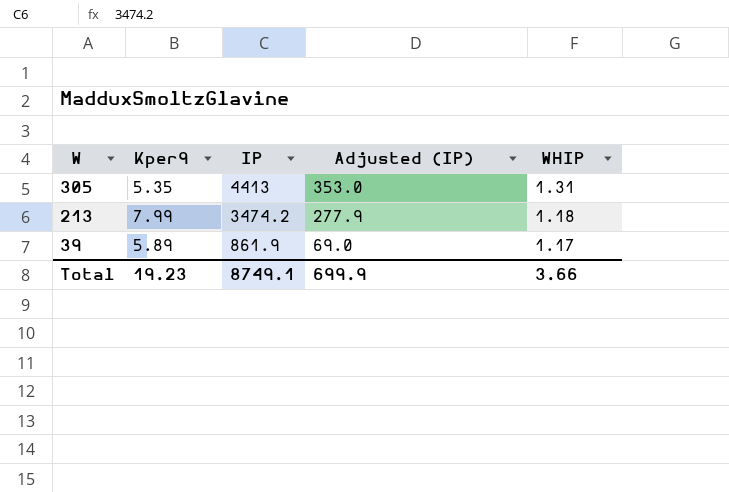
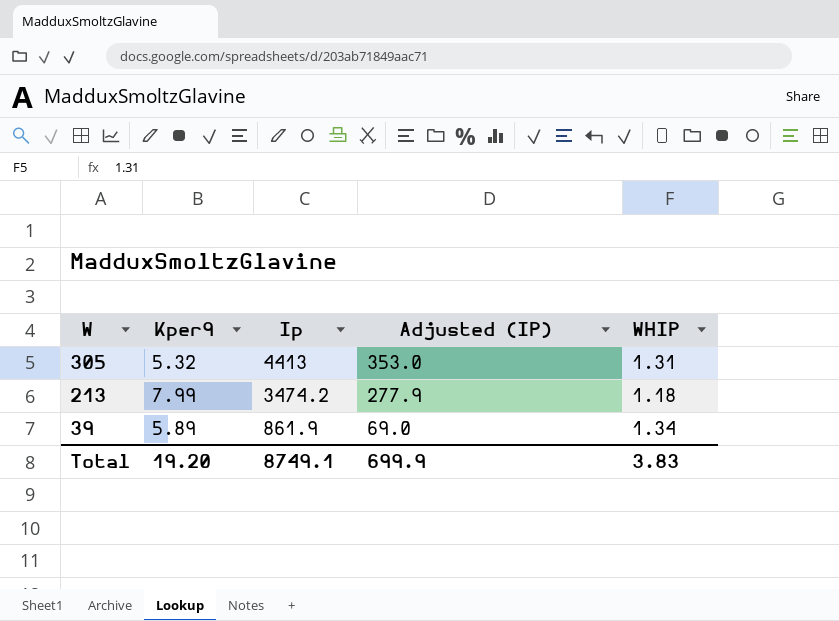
column name: IP -> Ip
305 | Kper9: 5.35 -> 5.32
39 | WHIP: 1.17 -> 1.34
Total | Kper9: 19.23 -> 19.20
Total | WHIP: 3.66 -> 3.83

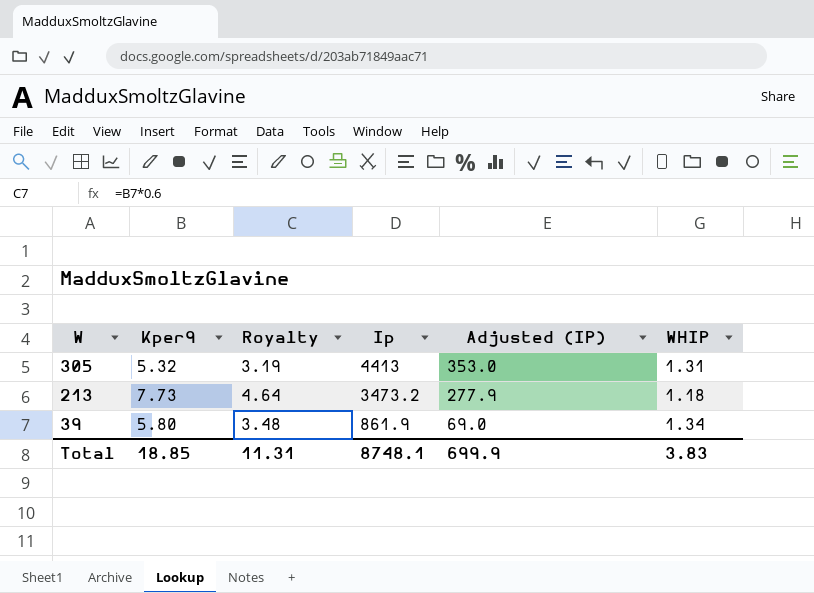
column Royalty | formula: none -> [Kper9] * 0.6
213 | Kper9: 7.99 -> 7.73
213 | Ip: 3474.2 -> 3473.2
39 | Kper9: 5.89 -> 5.80
Total | Kper9: 19.20 -> 18.85
Total | Ip: 8749.1 -> 8748.1

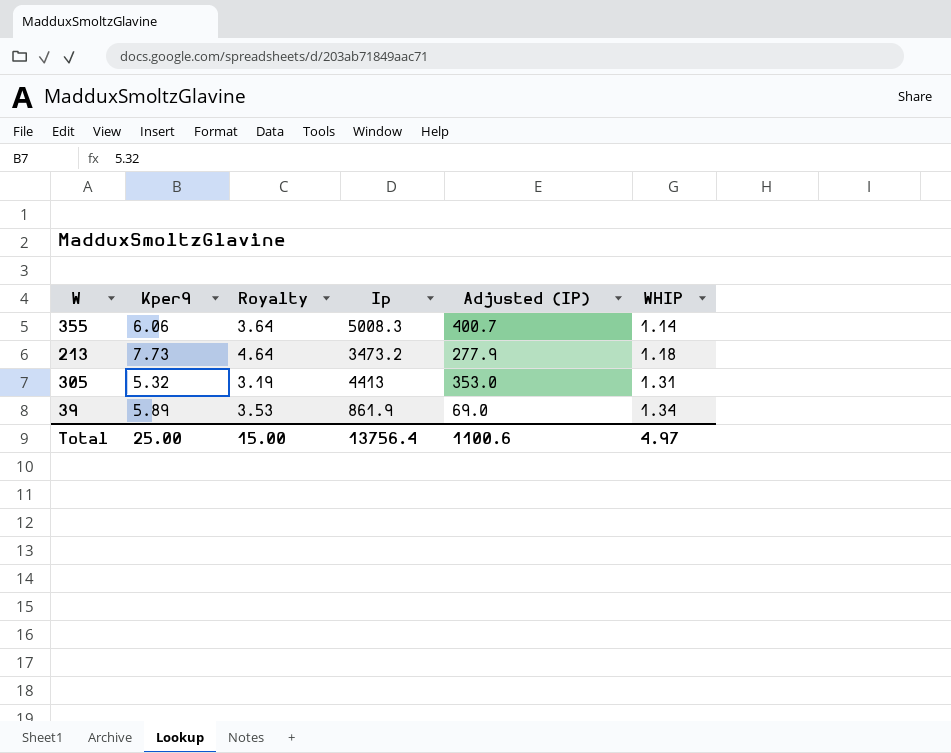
row order: W descending -> WHIP ascending
row 355: none -> 6.06 | 3.64 | 5008.3 | 400.7 | 1.14
39 | Kper9: 5.80 -> 5.89
39 | Royalty: 3.48 -> 3.53
Total | Kper9: 18.85 -> 25.00
Total | Royalty: 11.31 -> 15.00
Total | Ip: 8748.1 -> 13756.4
Total | Adjusted (IP): 699.9 -> 1100.6
Total | WHIP: 3.83 -> 4.97

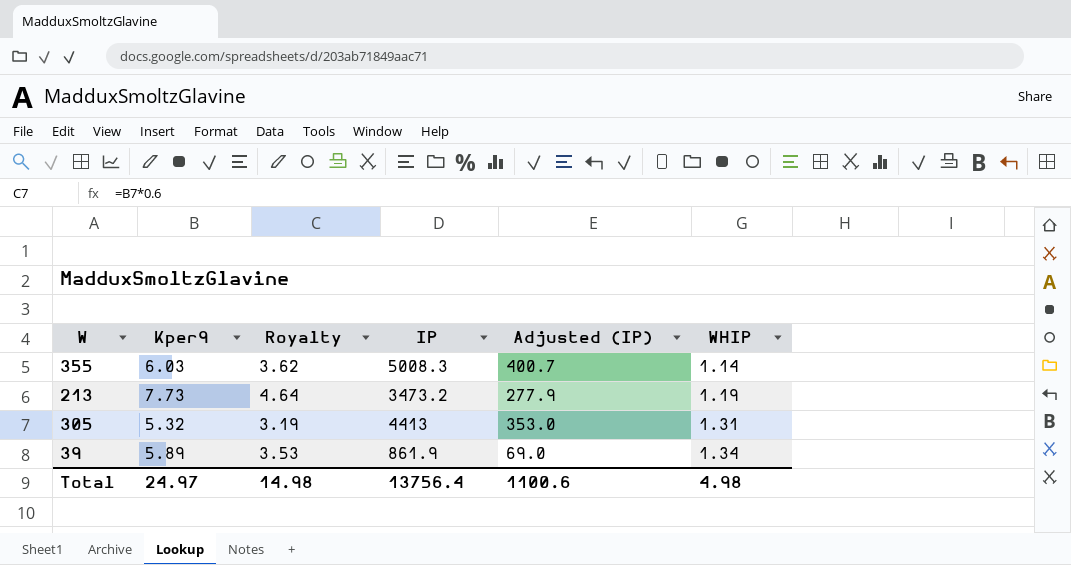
column name: Ip -> IP
355 | Kper9: 6.06 -> 6.03
355 | Royalty: 3.64 -> 3.62
213 | WHIP: 1.18 -> 1.19
Total | Kper9: 25.00 -> 24.97
Total | Royalty: 15.00 -> 14.98
Total | WHIP: 4.97 -> 4.98

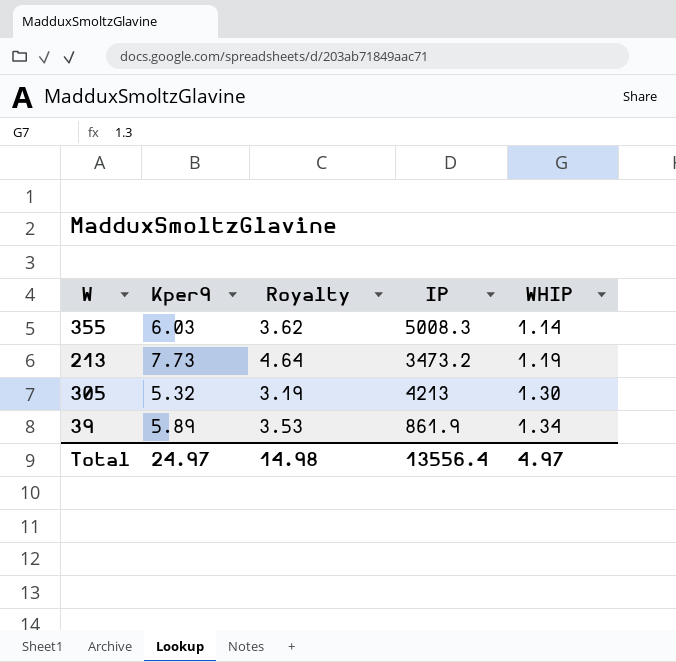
column Adjusted (IP) | formula: [IP] * 0.08 -> none
305 | IP: 4413 -> 4213
305 | WHIP: 1.31 -> 1.30
Total | IP: 13756.4 -> 13556.4
Total | WHIP: 4.98 -> 4.97

